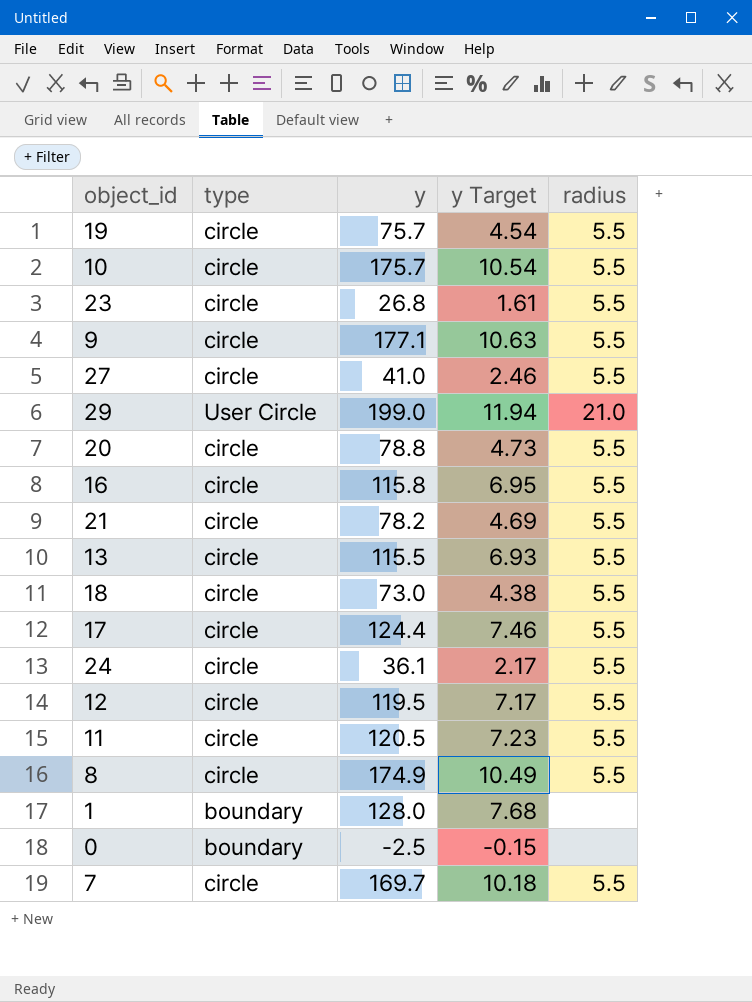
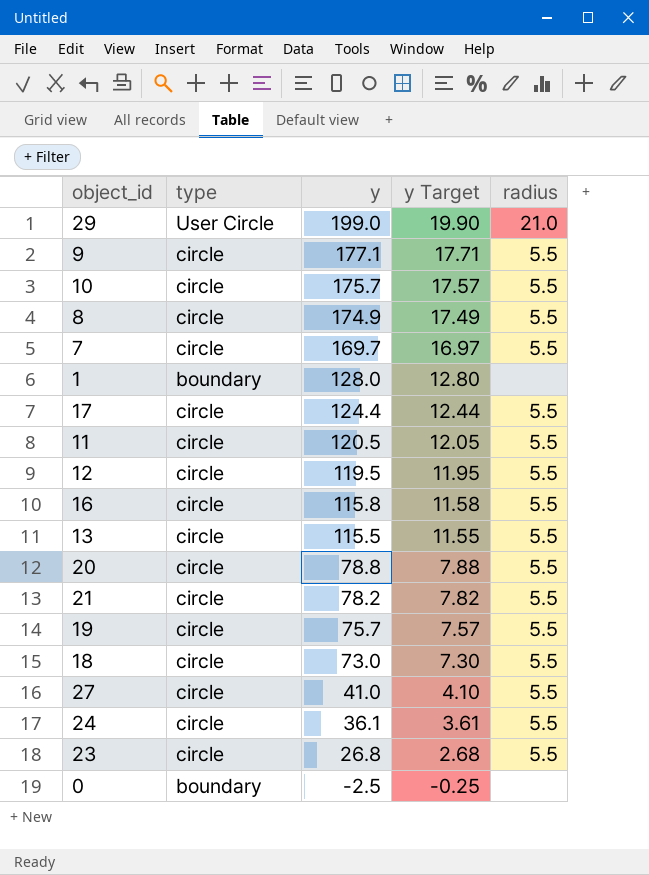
row order: none -> y descending
column y Target | formula: [y] * 0.06 -> [y] * 0.1

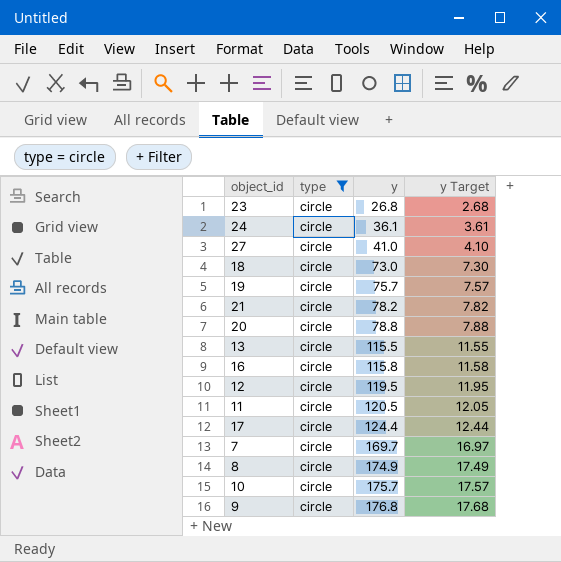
filter: none -> type = circle
row order: y descending -> y ascending
column radius | position: 5 -> none
9 | y: 177.1 -> 176.8
9 | y Target: 17.71 -> 17.68

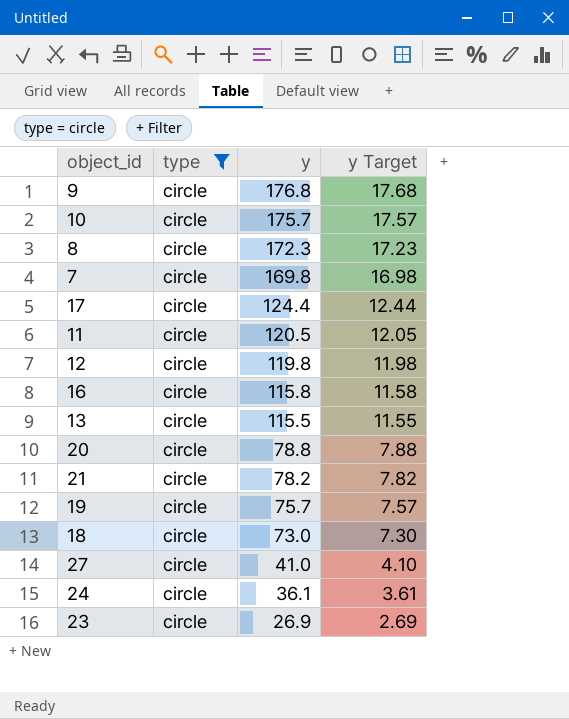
row order: y ascending -> y descending
8 | y: 174.9 -> 172.3
8 | y Target: 17.49 -> 17.23
7 | y: 169.7 -> 169.8
7 | y Target: 16.97 -> 16.98
12 | y: 119.5 -> 119.8
12 | y Target: 11.95 -> 11.98
23 | y: 26.8 -> 26.9
23 | y Target: 2.68 -> 2.69

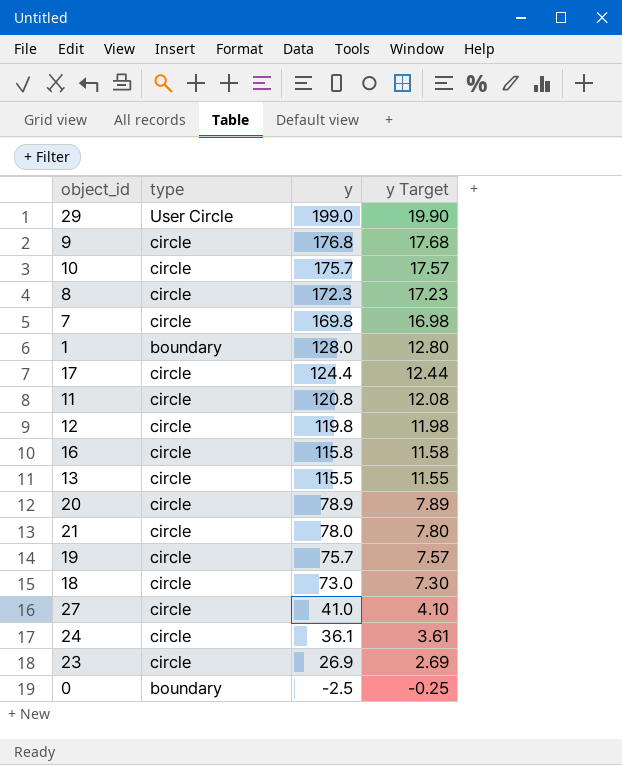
filter: type = circle -> none
11 | y: 120.5 -> 120.8
11 | y Target: 12.05 -> 12.08
20 | y: 78.8 -> 78.9
20 | y Target: 7.88 -> 7.89
21 | y: 78.2 -> 78.0
21 | y Target: 7.82 -> 7.80

